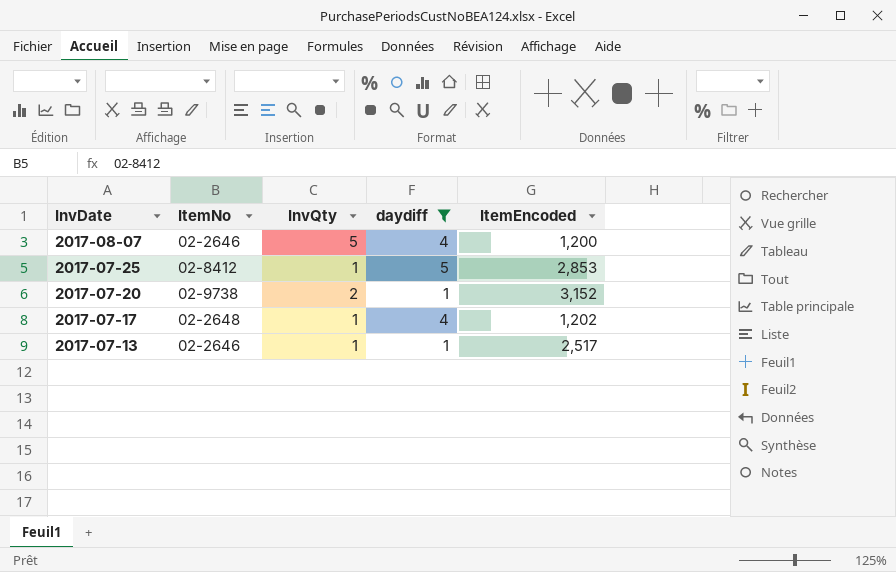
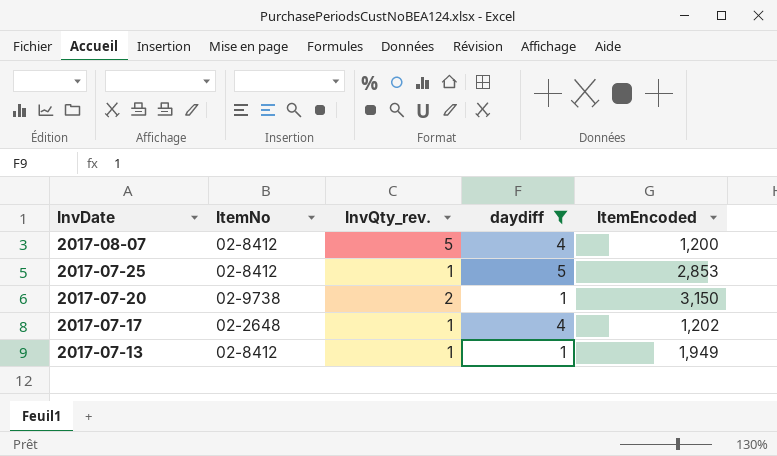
column name: InvQty -> InvQty_rev.
2017-08-07 | ItemNo: 02-2646 -> 02-8412
2017-07-20 | ItemEncoded: 3,152 -> 3,150
2017-07-13 | ItemNo: 02-2646 -> 02-8412
2017-07-13 | ItemEncoded: 2,517 -> 1,949

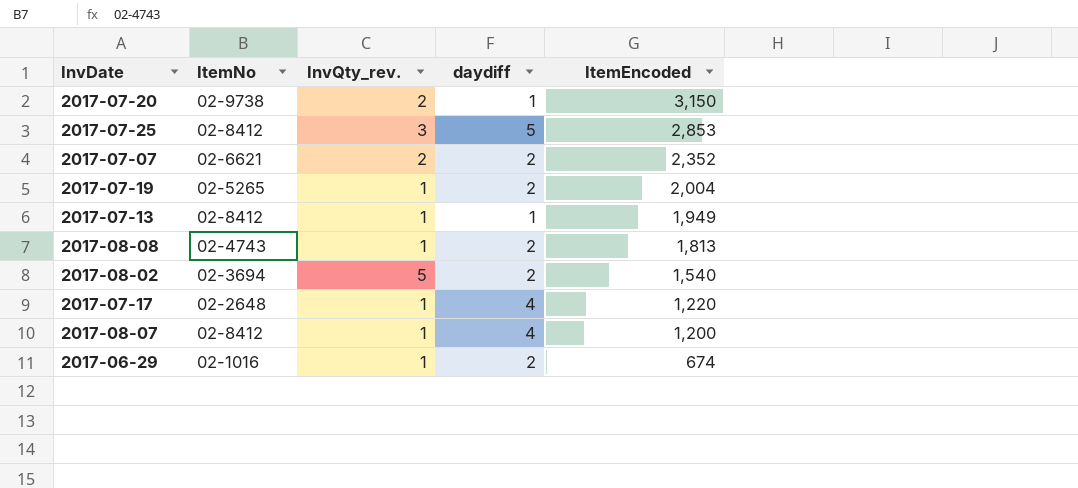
filter: daydiff != 2 -> none
row order: InvDate descending -> ItemEncoded descending
2017-07-25 | InvQty_rev.: 1 -> 3
2017-07-17 | ItemEncoded: 1,202 -> 1,220
2017-08-07 | InvQty_rev.: 5 -> 1

